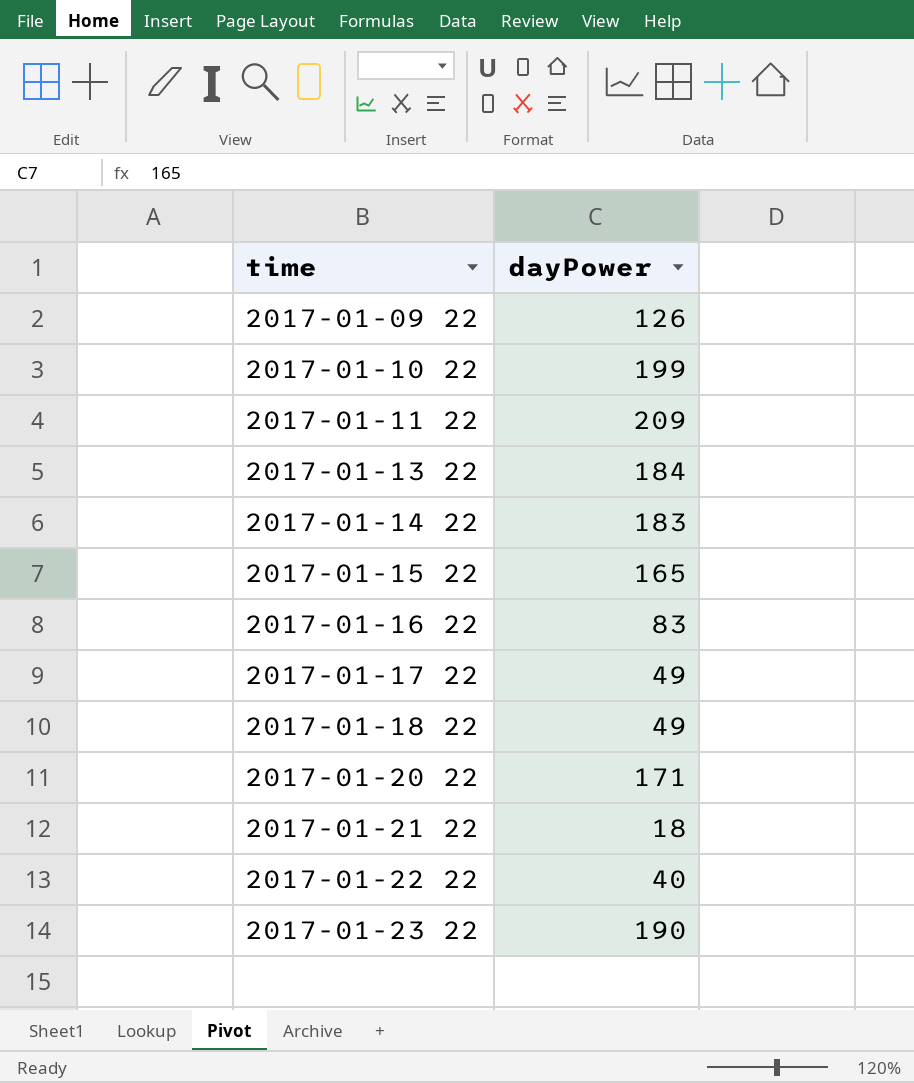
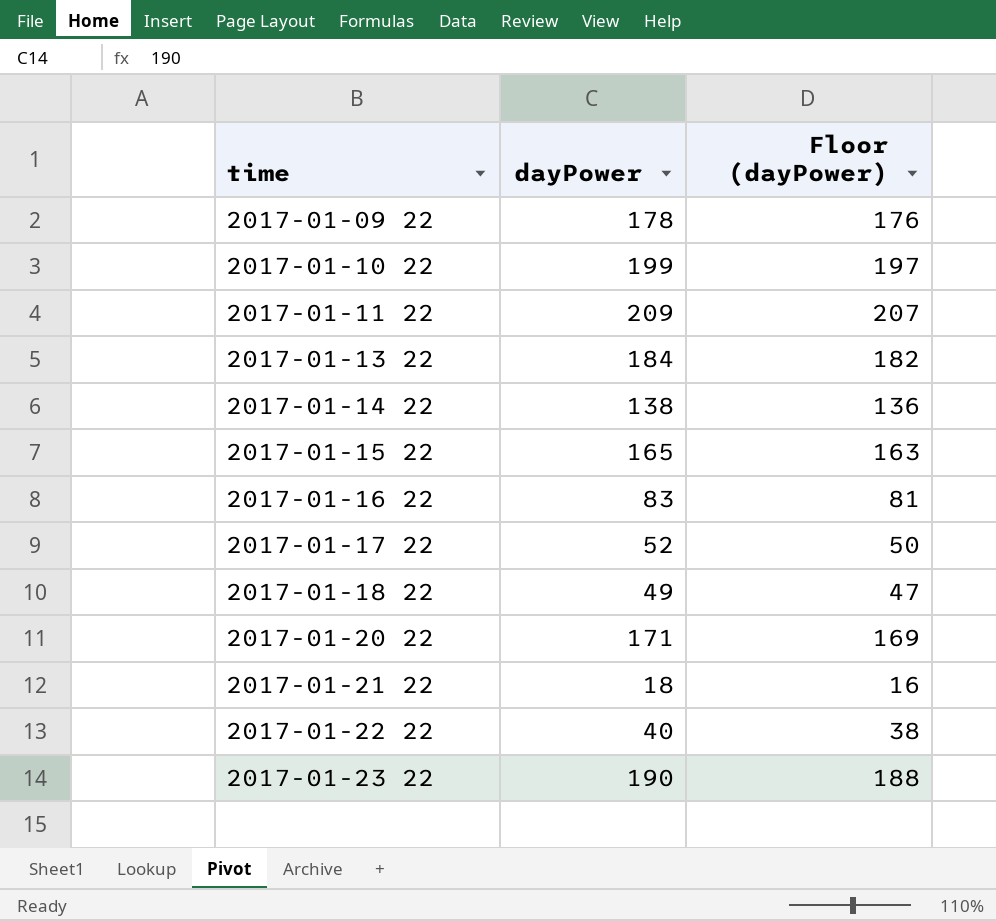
column Floor (dayPower) | formula: none -> [dayPower] - 2
2017-01-09 22 | dayPower: 126 -> 178
2017-01-14 22 | dayPower: 183 -> 138
2017-01-17 22 | dayPower: 49 -> 52

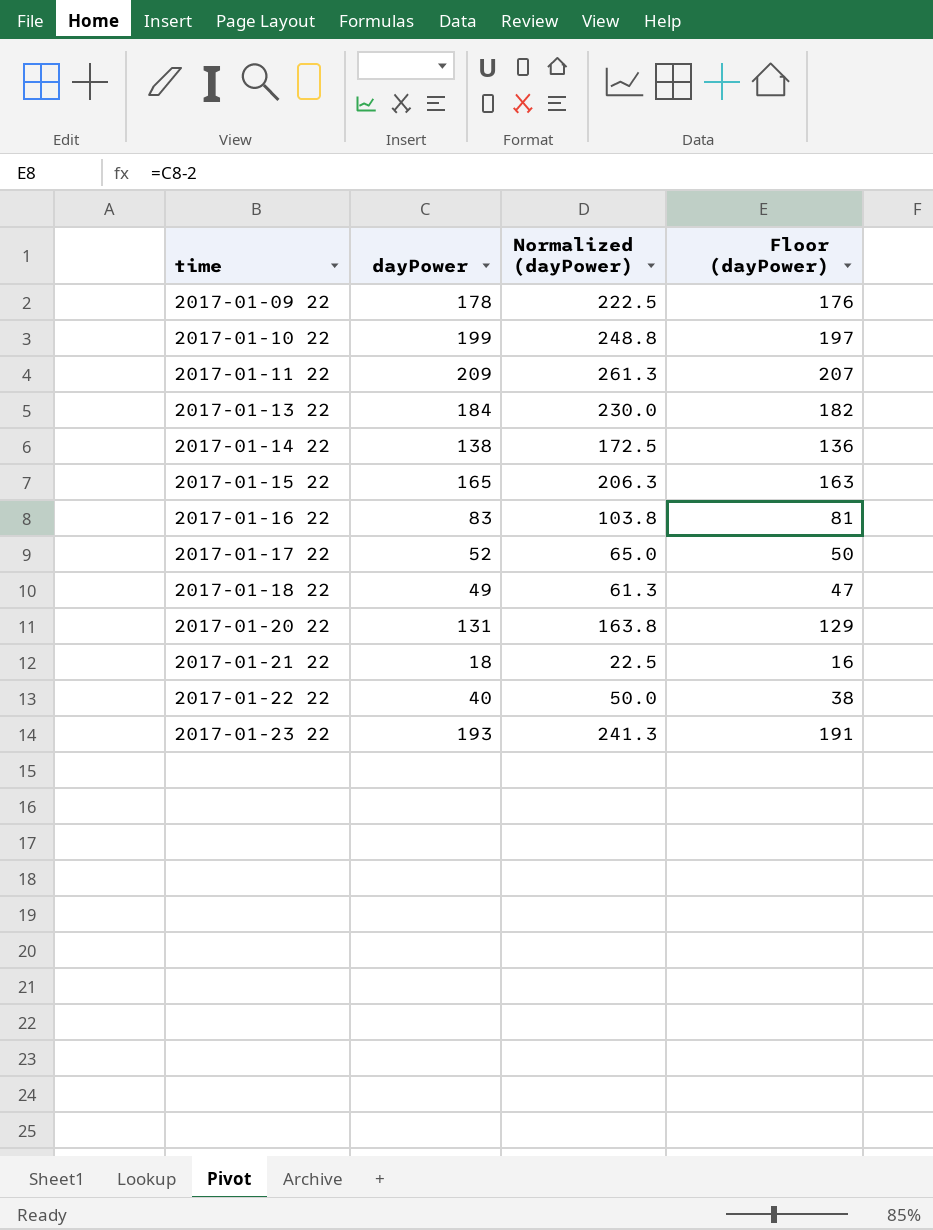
column Normalized (dayPower) | formula: none -> [dayPower] * 1.25
2017-01-20 22 | dayPower: 171 -> 131
2017-01-20 22 | Floor (dayPower): 169 -> 129
2017-01-23 22 | dayPower: 190 -> 193
2017-01-23 22 | Floor (dayPower): 188 -> 191

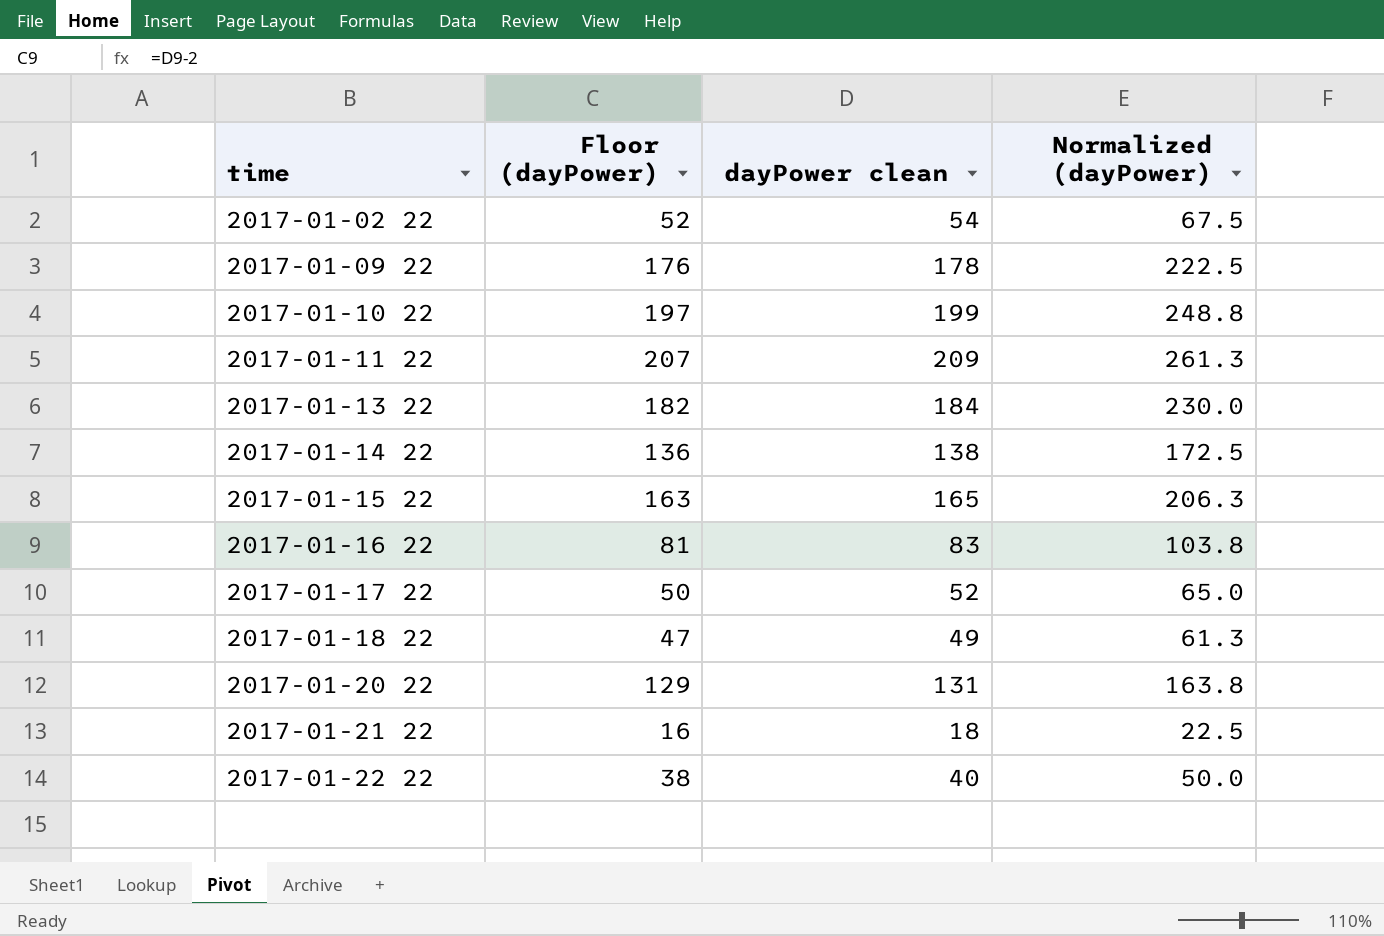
column Floor (dayPower) | position: 4 -> 2
column name: dayPower -> dayPower clean
row 2017-01-23 22: 193 | 241.3 | 191 -> none
row 2017-01-02 22: none -> 52 | 54 | 67.5

